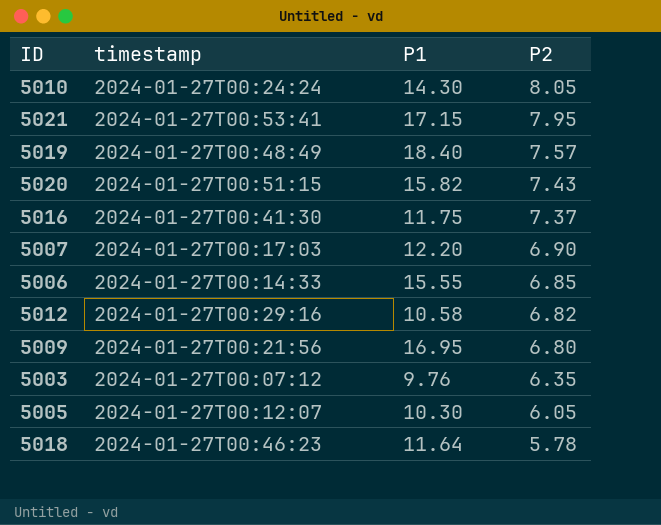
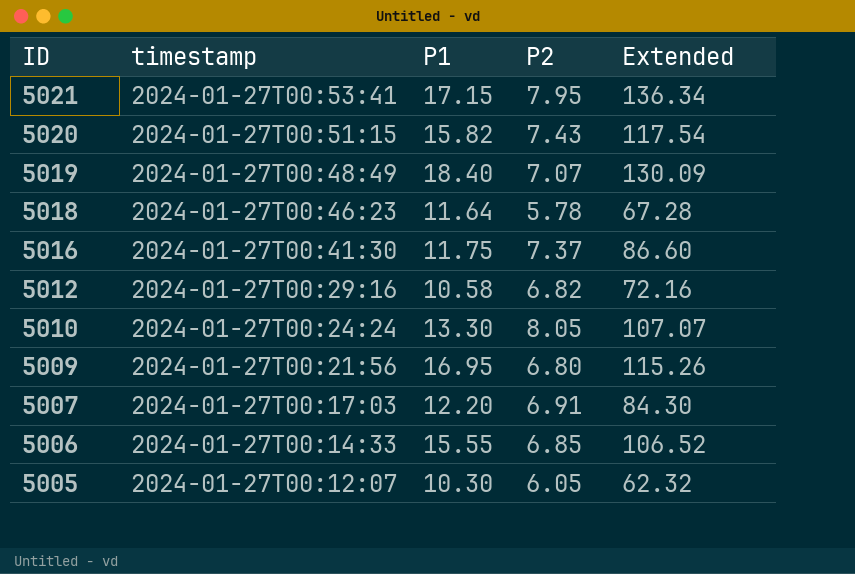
row order: P2 descending -> ID descending
column Extended | formula: none -> [P1] * [P2]
row 5003: 2024-01-27T00:07:12 | 9.76 | 6.35 -> none
5019 | P2: 7.57 -> 7.07
5010 | P1: 14.30 -> 13.30
5007 | P2: 6.90 -> 6.91

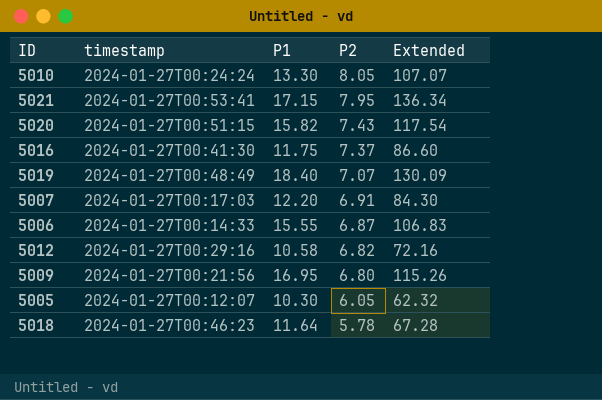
row order: ID descending -> P2 descending
5006 | P2: 6.85 -> 6.87
5006 | Extended: 106.52 -> 106.83

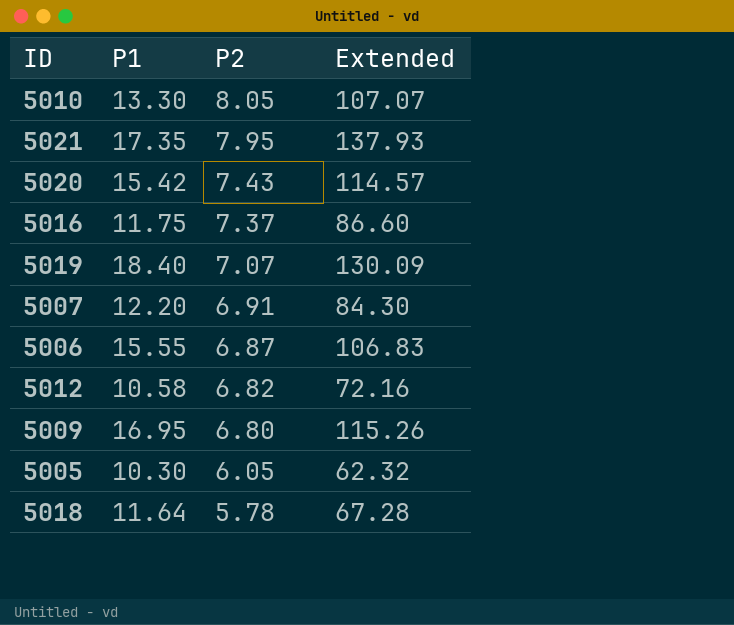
column timestamp | position: 2 -> none
5021 | P1: 17.15 -> 17.35
5021 | Extended: 136.34 -> 137.93
5020 | P1: 15.82 -> 15.42
5020 | Extended: 117.54 -> 114.57

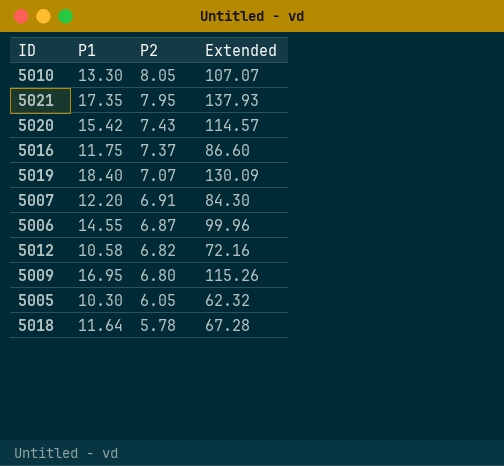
5006 | P1: 15.55 -> 14.55
5006 | Extended: 106.83 -> 99.96

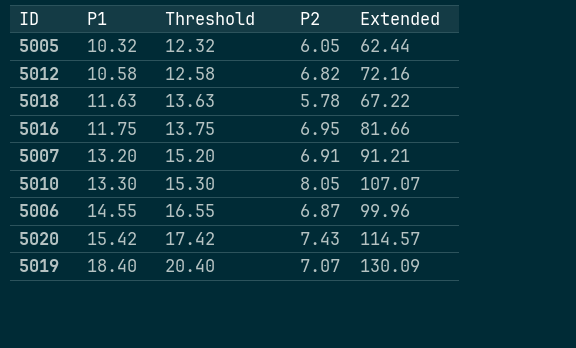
row order: P2 descending -> P1 ascending
column Threshold | formula: none -> [P1] + 2
row 5021: 17.35 | 7.95 | 137.93 -> none
row 5009: 16.95 | 6.80 | 115.26 -> none
5005 | P1: 10.30 -> 10.32
5005 | Extended: 62.32 -> 62.44
5018 | P1: 11.64 -> 11.63
5018 | Extended: 67.28 -> 67.22
5016 | P2: 7.37 -> 6.95
5016 | Extended: 86.60 -> 81.66
5007 | P1: 12.20 -> 13.20
5007 | Extended: 84.30 -> 91.21

